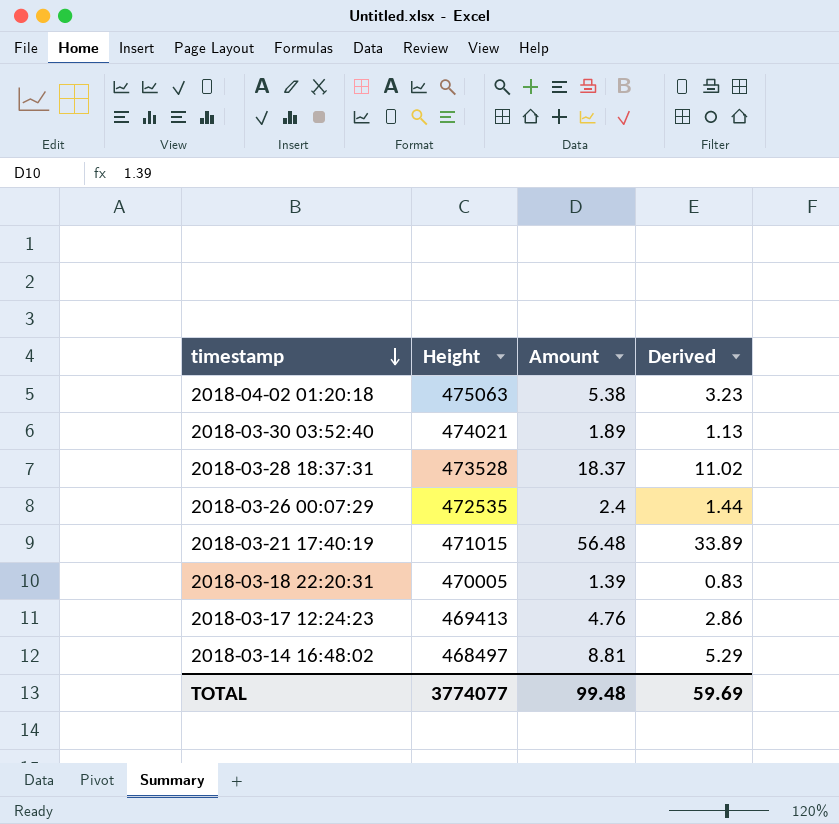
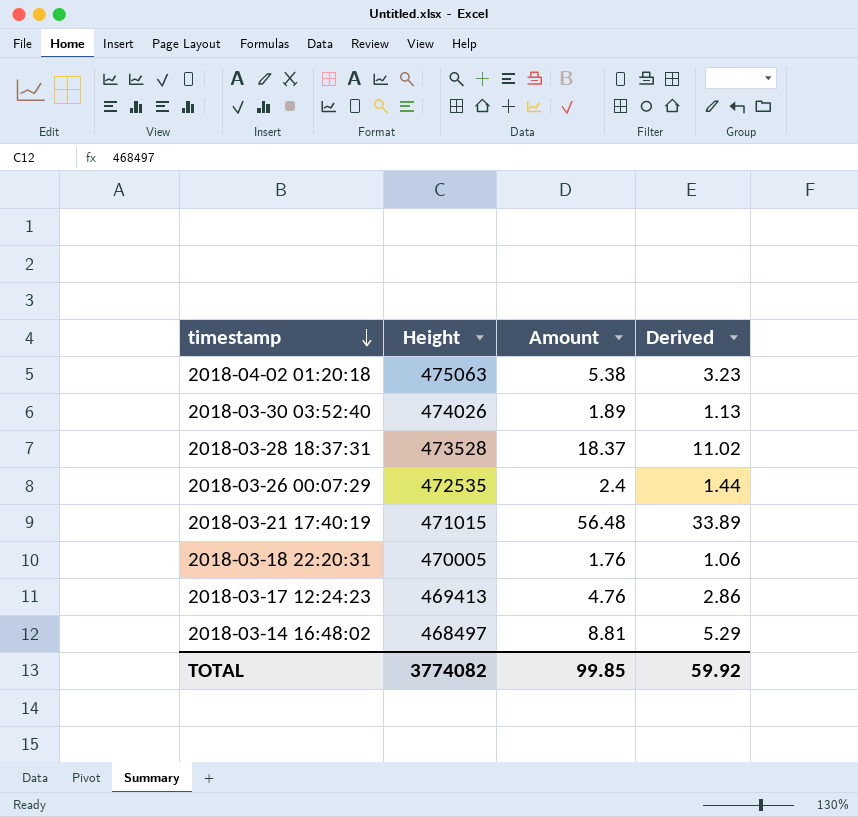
2018-03-30 03:52:40 | Height: 474021 -> 474026
2018-03-18 22:20:31 | Amount: 1.39 -> 1.76
2018-03-18 22:20:31 | Derived: 0.83 -> 1.06
TOTAL | Height: 3774077 -> 3774082
TOTAL | Amount: 99.48 -> 99.85
TOTAL | Derived: 59.69 -> 59.92

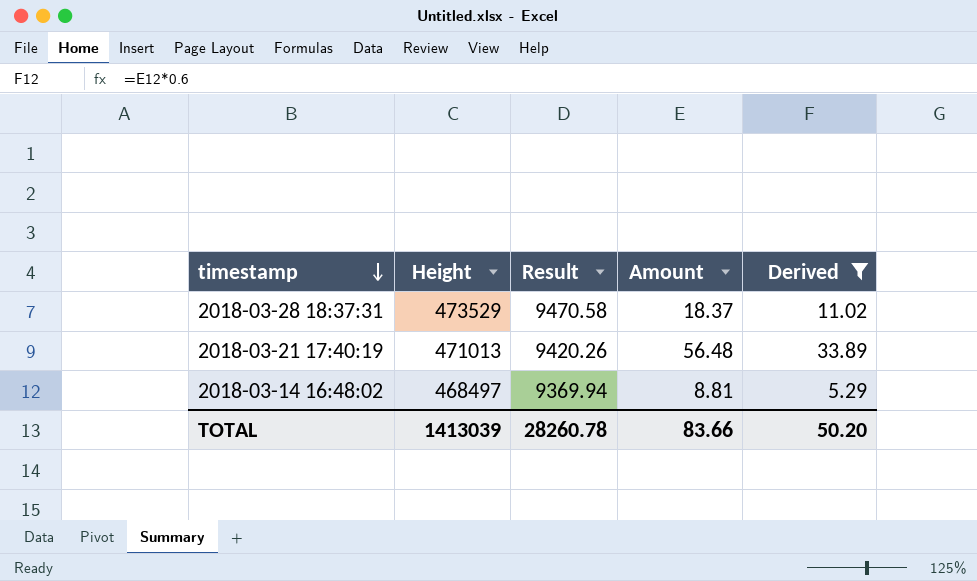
filter: none -> Derived >= 5.29
column Result | formula: none -> [Height] * 0.02
2018-03-28 18:37:31 | Height: 473528 -> 473529
2018-03-21 17:40:19 | Height: 471015 -> 471013
TOTAL | Height: 3774082 -> 1413039
TOTAL | Amount: 99.85 -> 83.66
TOTAL | Derived: 59.92 -> 50.20

